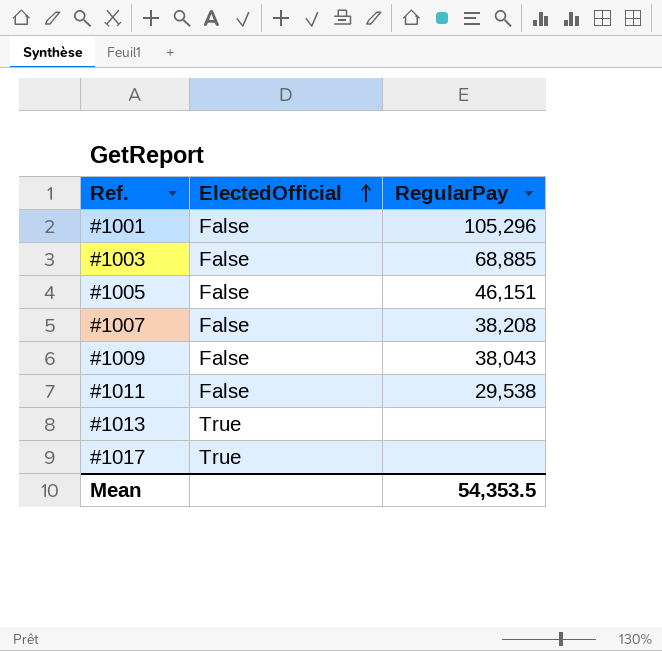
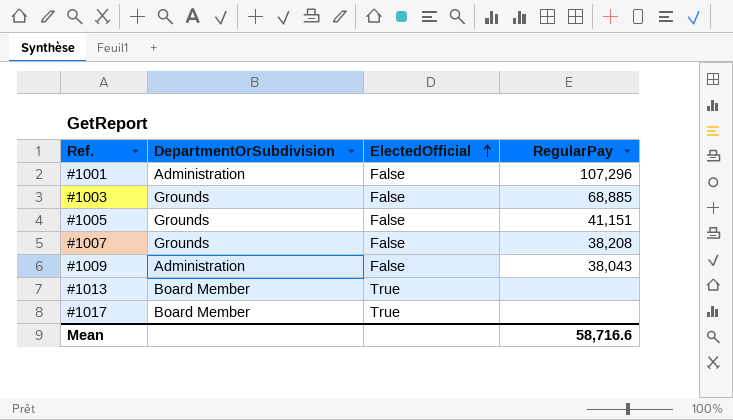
column DepartmentOrSubdivision | position: none -> 2
row #1011: False | 29,538 -> none
#1001 | RegularPay: 105,296 -> 107,296
#1005 | RegularPay: 46,151 -> 41,151
Mean | RegularPay: 54,353.5 -> 58,716.6

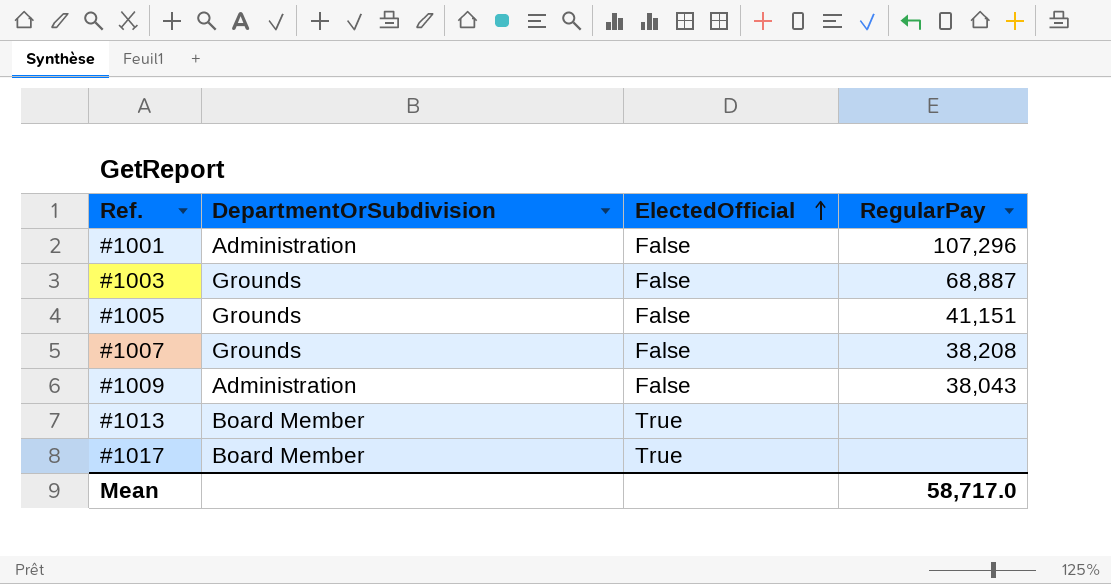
#1003 | RegularPay: 68,885 -> 68,887
Mean | RegularPay: 58,716.6 -> 58,717.0

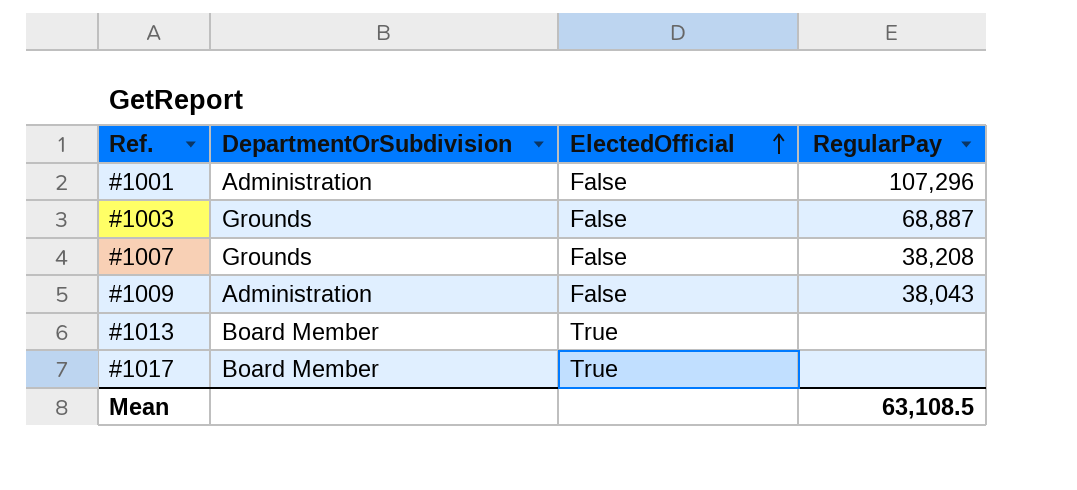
row #1005: Grounds | False | 41,151 -> none
Mean | RegularPay: 58,717.0 -> 63,108.5

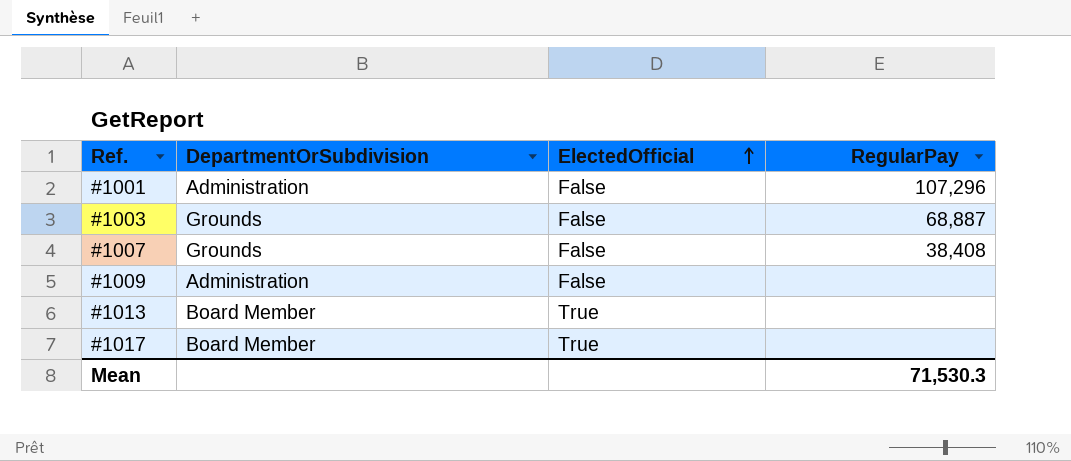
#1007 | RegularPay: 38,208 -> 38,408
#1009 | RegularPay: 38,043 -> none
Mean | RegularPay: 63,108.5 -> 71,530.3

